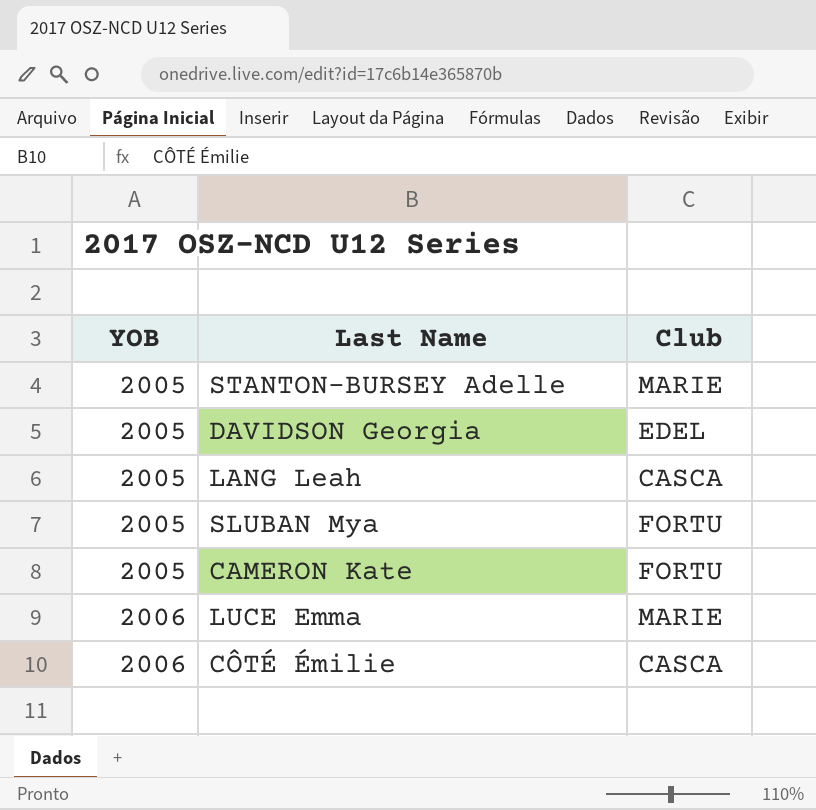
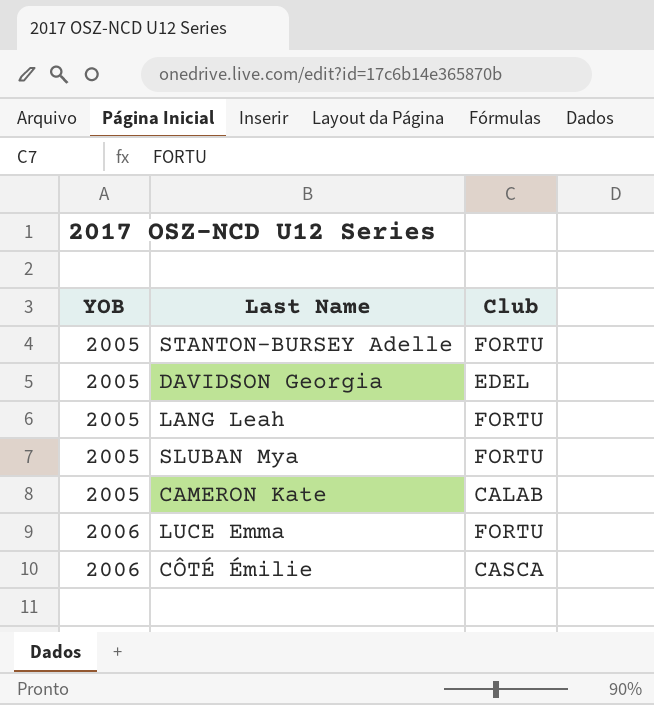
STANTON-BURSEY Adelle | Club: MARIE -> FORTU
LANG Leah | Club: CASCA -> FORTU
CAMERON Kate | Club: FORTU -> CALAB
LUCE Emma | Club: MARIE -> FORTU

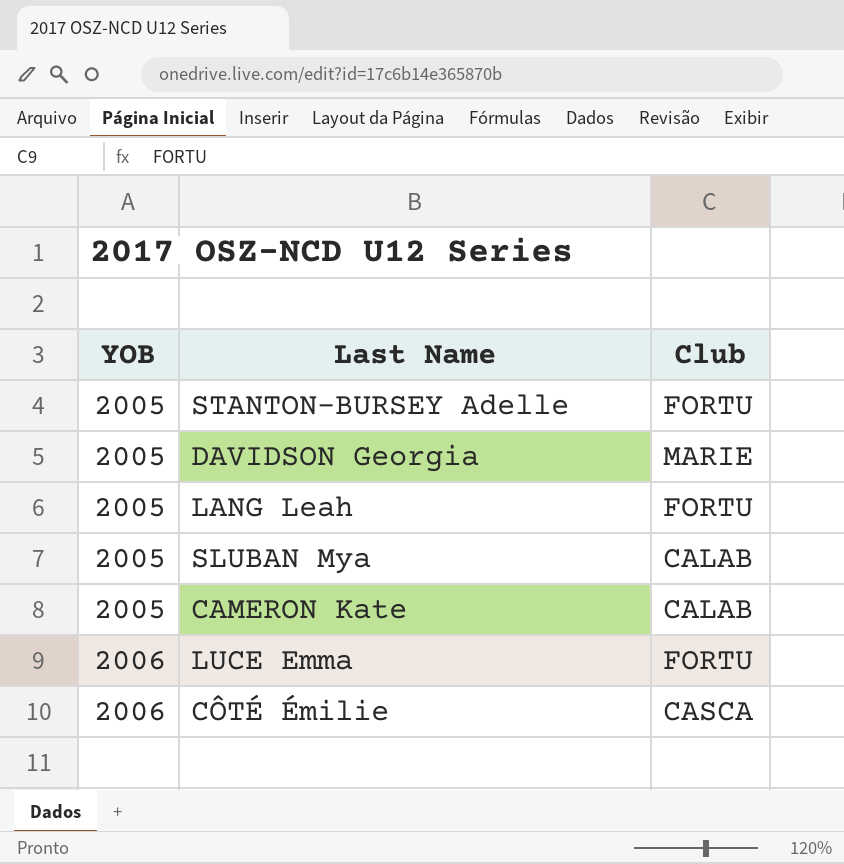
DAVIDSON Georgia | Club: EDEL -> MARIE
SLUBAN Mya | Club: FORTU -> CALAB

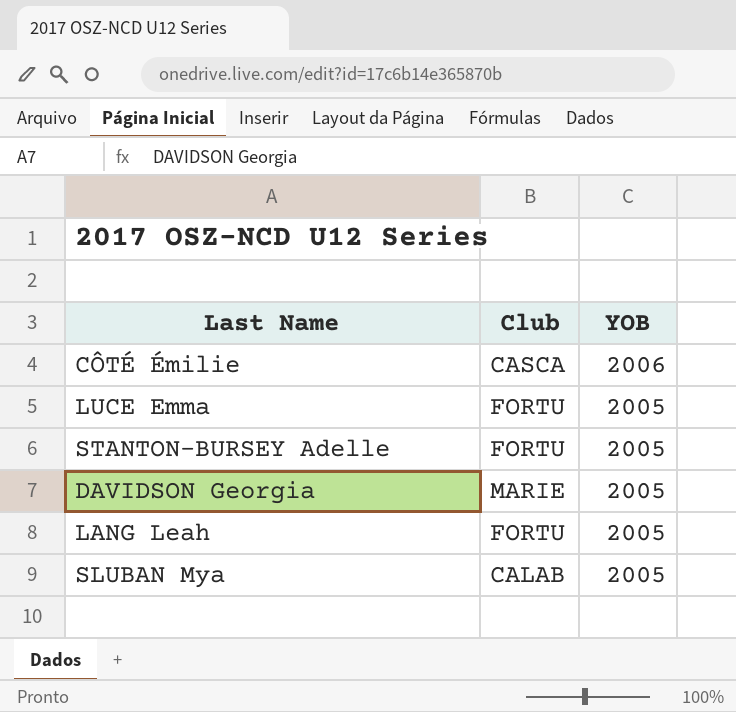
row order: YOB ascending -> YOB descending
column YOB | position: 1 -> 3
row CAMERON Kate: 2005 | CALAB -> none
LUCE Emma | YOB: 2006 -> 2005

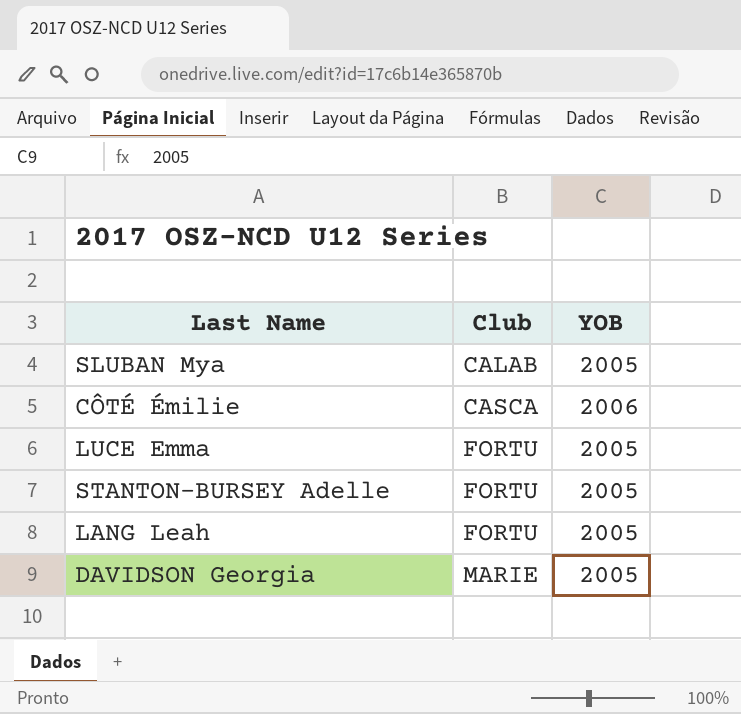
row order: YOB descending -> Club ascending

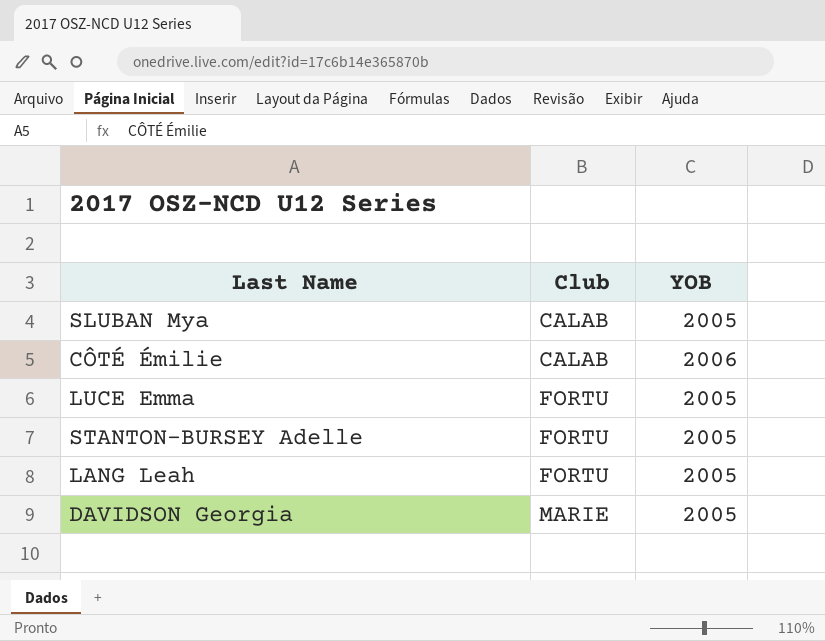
CÔTÉ Émilie | Club: CASCA -> CALAB

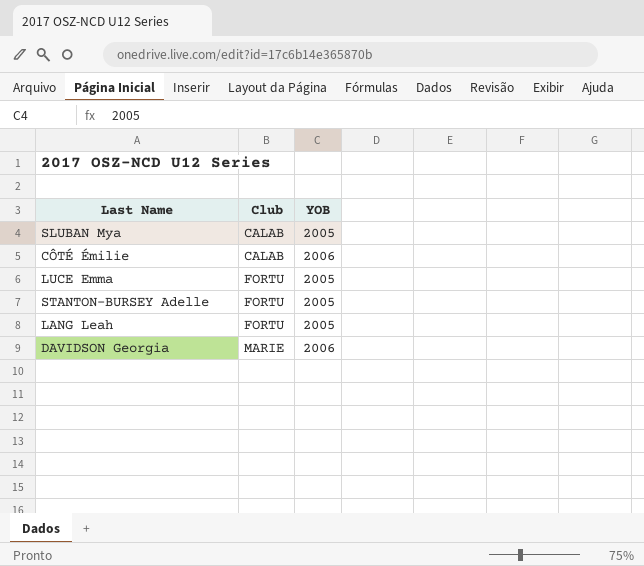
DAVIDSON Georgia | YOB: 2005 -> 2006

